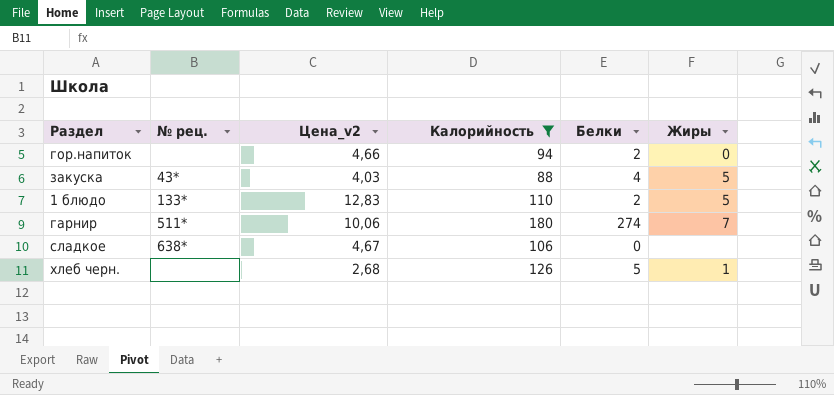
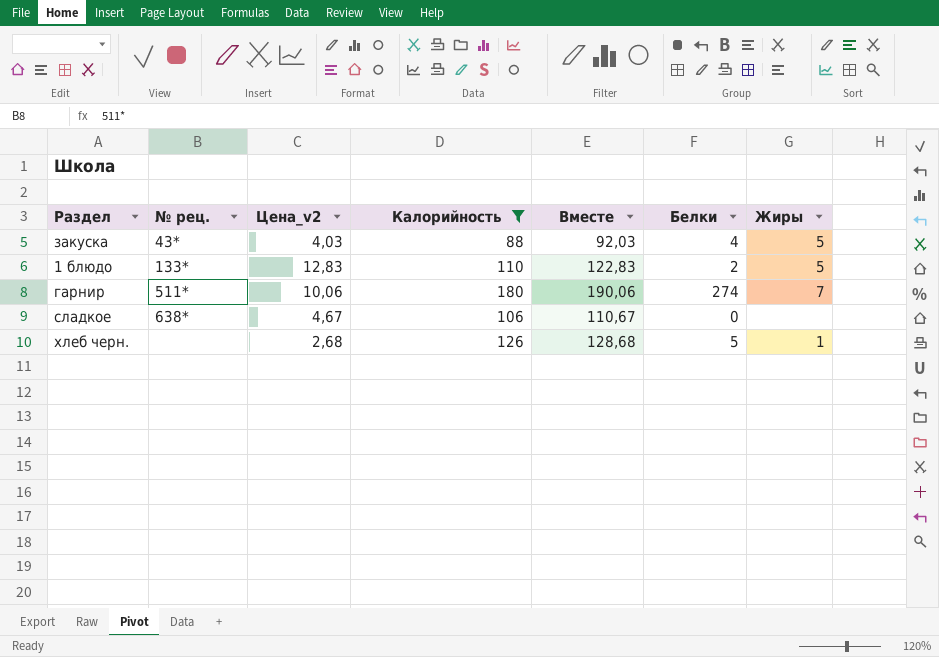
column Вместе | formula: none -> [Цена_v2] + [Калорийность]
row гор.напиток: none | 4,66 | 94 | 2 | 0 -> none

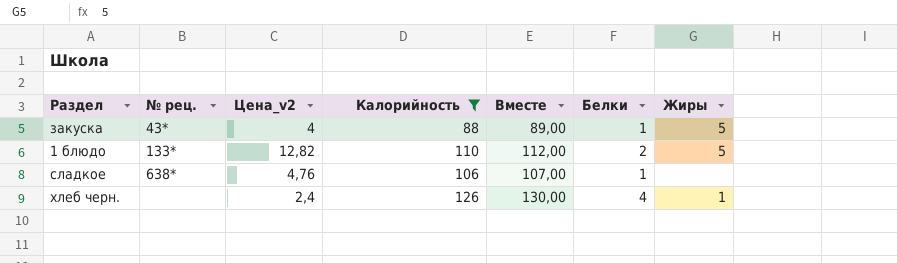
column Вместе | formula: [Цена_v2] + [Калорийность] -> [Калорийность] + [Белки]
row гарнир: 511* | 10,06 | 180 | 190,06 | 274 | 7 -> none
закуска | Цена_v2: 4,03 -> 4
закуска | Белки: 4 -> 1
1 блюдо | Цена_v2: 12,83 -> 12,82
сладкое | Цена_v2: 4,67 -> 4,76
сладкое | Белки: 0 -> 1
хлеб черн. | Цена_v2: 2,68 -> 2,4
хлеб черн. | Белки: 5 -> 4

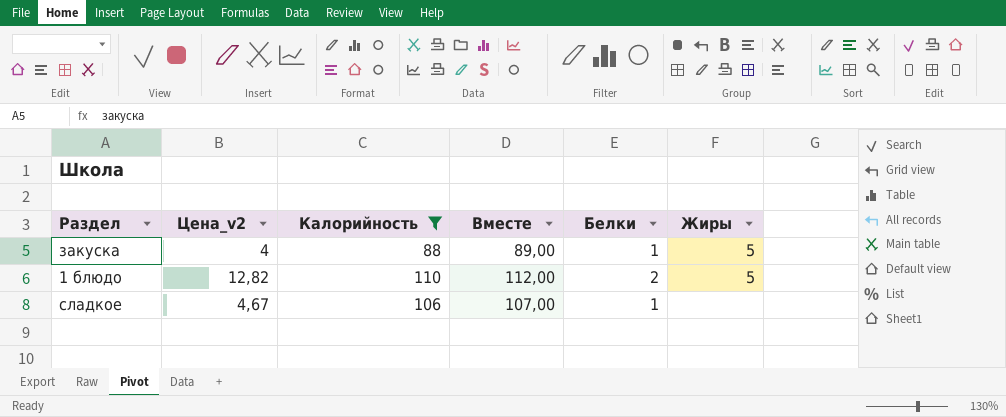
column № рец. | position: 2 -> none
row хлеб черн.: none | 2,4 | 126 | 130,00 | 4 | 1 -> none
сладкое | Цена_v2: 4,76 -> 4,67

